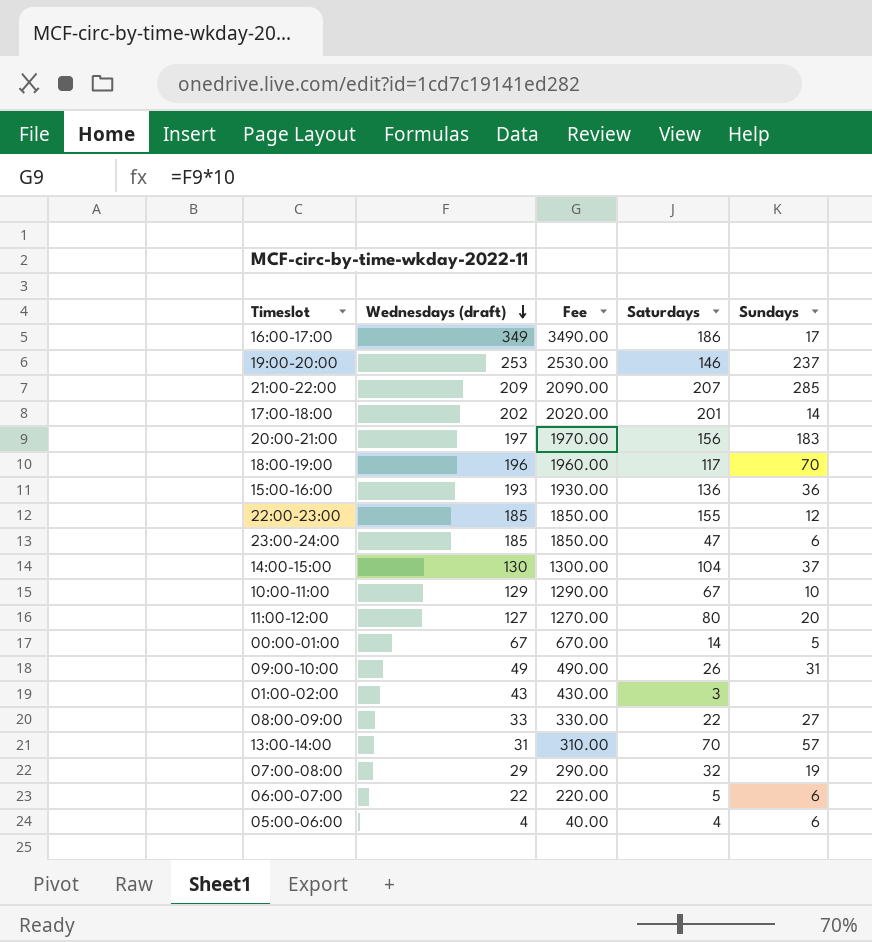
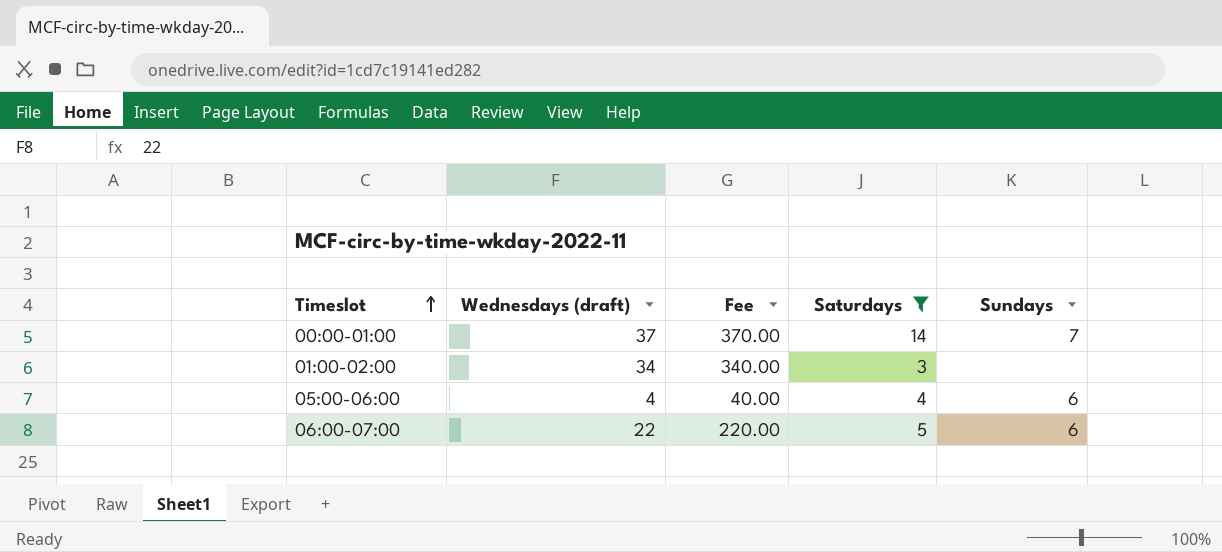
filter: none -> Saturdays <= 14
row order: Wednesdays (draft) descending -> Timeslot ascending
00:00-01:00 | Wednesdays (draft): 67 -> 37
00:00-01:00 | Fee: 670.00 -> 370.00
00:00-01:00 | Sundays: 5 -> 7
01:00-02:00 | Wednesdays (draft): 43 -> 34
01:00-02:00 | Fee: 430.00 -> 340.00

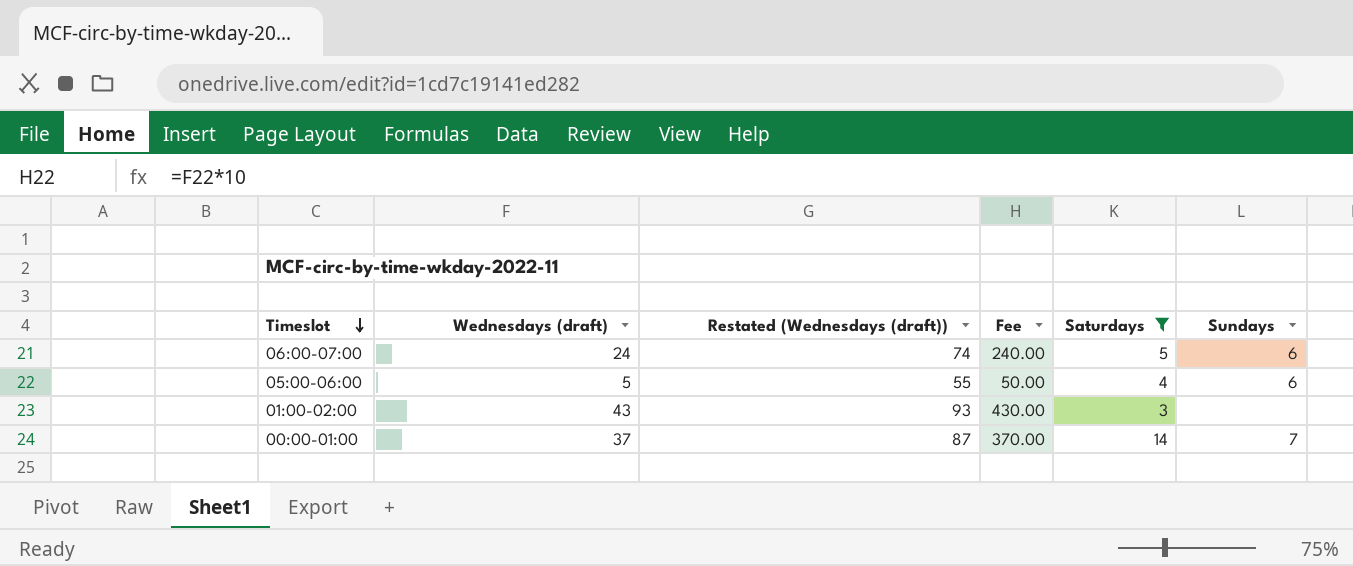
row order: Timeslot ascending -> Timeslot descending
column Restated (Wednesdays (draft)) | formula: none -> [Wednesdays (draft)] + 50
06:00-07:00 | Wednesdays (draft): 22 -> 24
06:00-07:00 | Fee: 220.00 -> 240.00
05:00-06:00 | Wednesdays (draft): 4 -> 5
05:00-06:00 | Fee: 40.00 -> 50.00
01:00-02:00 | Wednesdays (draft): 34 -> 43
01:00-02:00 | Fee: 340.00 -> 430.00

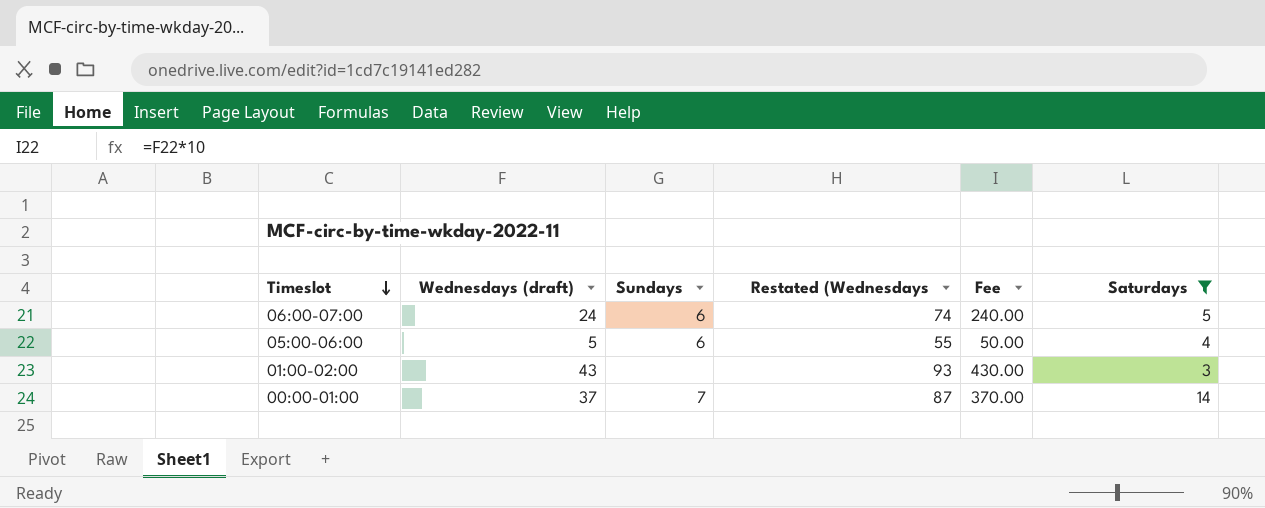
column Sundays | position: 6 -> 3
column name: Restated (Wednesdays (draft)) -> Restated (Wednesdays

